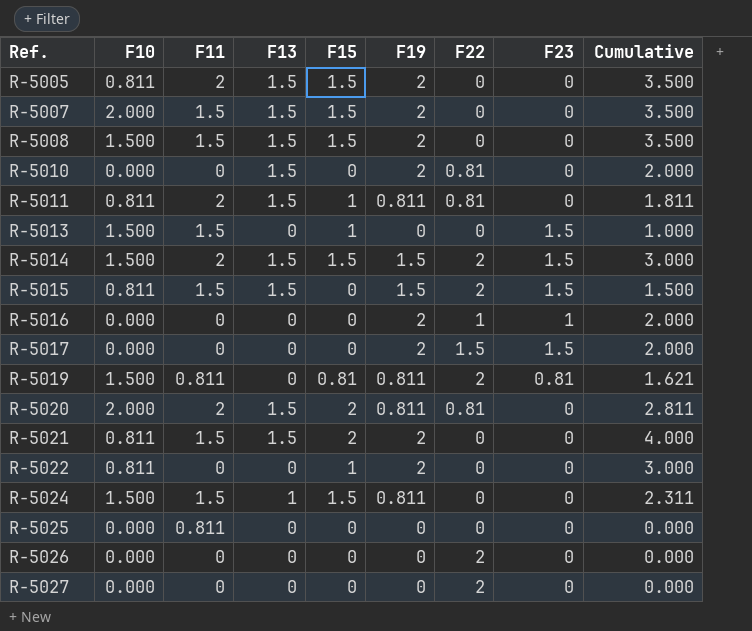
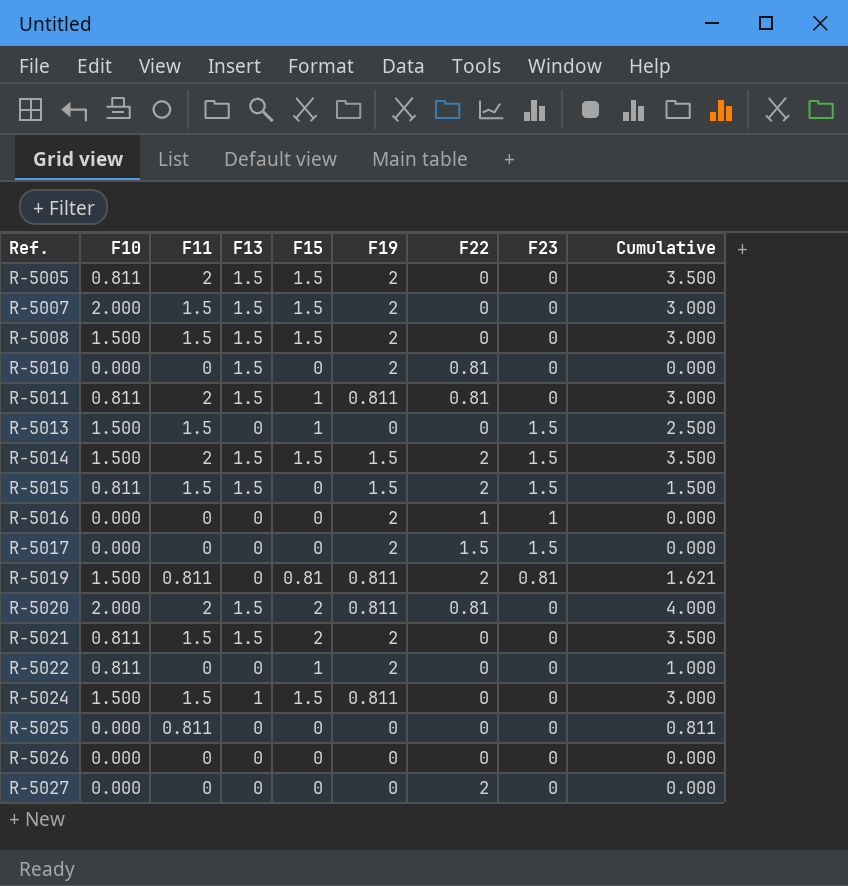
column Cumulative | formula: [F15] + [F19] -> [F11] + [F15]
R-5026 | F22: 2 -> 0

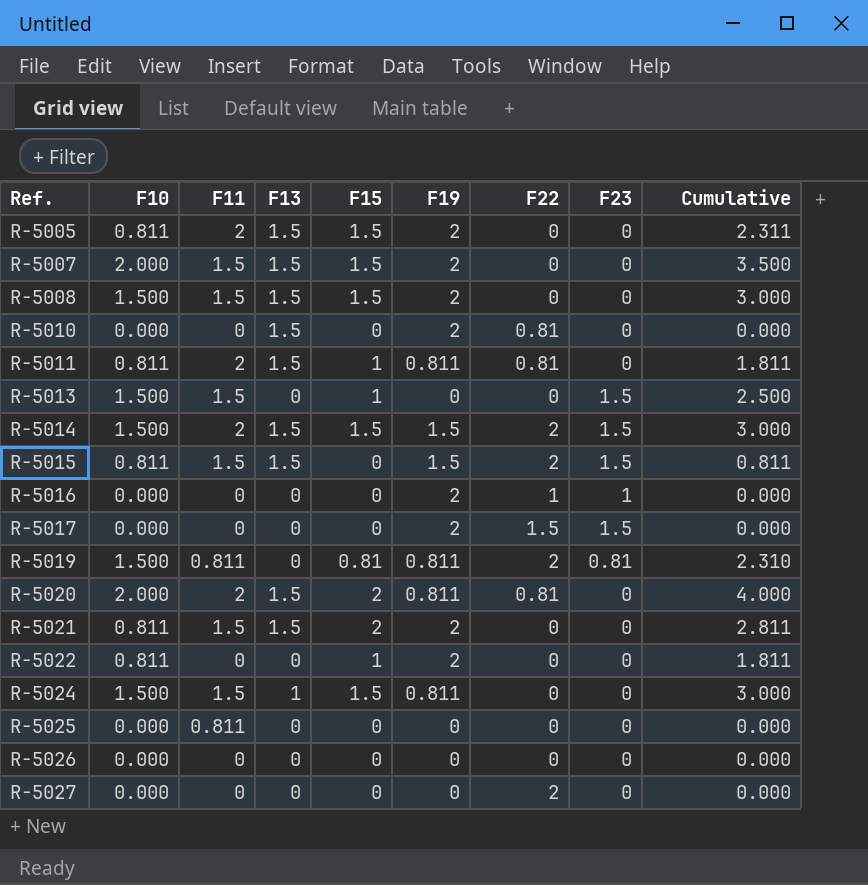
column Cumulative | formula: [F11] + [F15] -> [F10] + [F15]

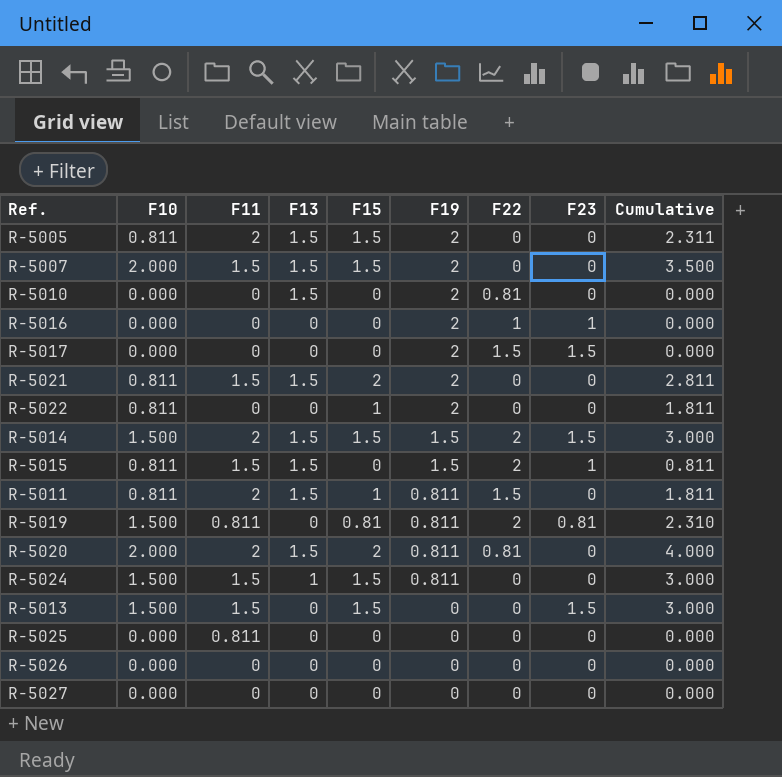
row order: Ref. ascending -> F19 descending
row R-5008: 1.500 | 1.5 | 1.5 | 1.5 | 2 | 0 | 0 | 3.000 -> none
R-5015 | F23: 1.5 -> 1
R-5011 | F22: 0.81 -> 1.5
R-5013 | F15: 1 -> 1.5
R-5013 | Cumulative: 2.500 -> 3.000
R-5027 | F22: 2 -> 0

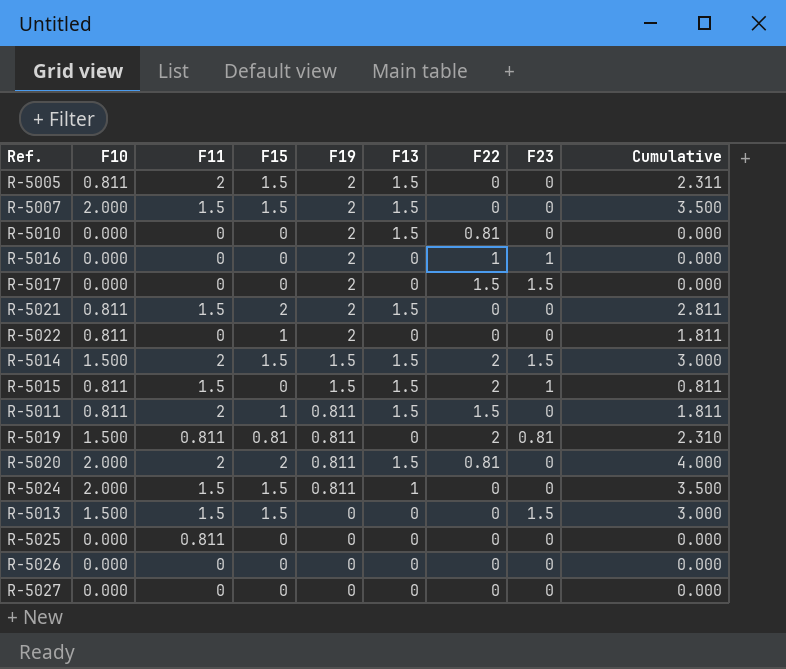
column F13 | position: 4 -> 6
R-5024 | F10: 1.500 -> 2.000
R-5024 | Cumulative: 3.000 -> 3.500

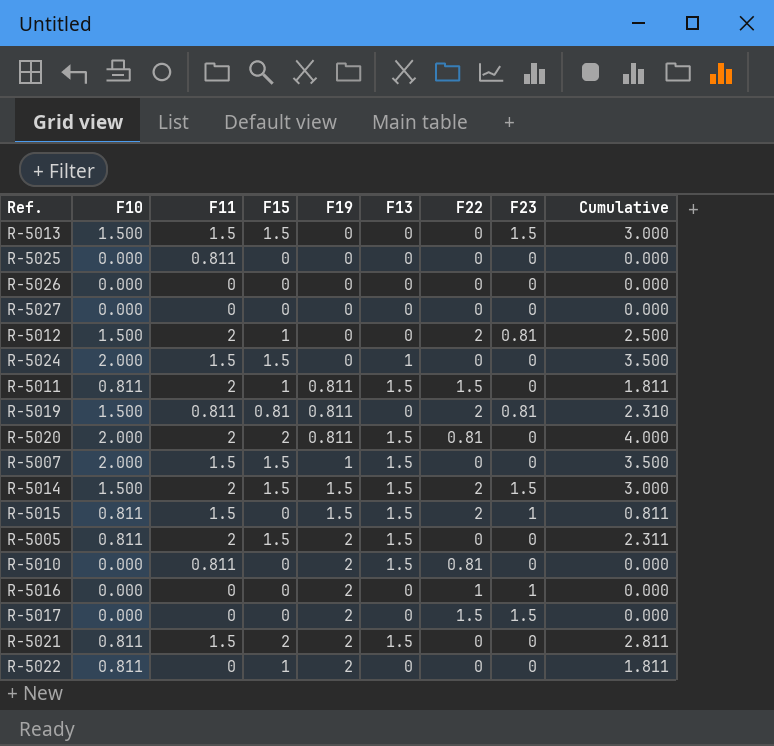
row order: F19 descending -> F19 ascending
row R-5012: none -> 1.500 | 2 | 1 | 0 | 0 | 2 | 0.81 | 2.500
R-5024 | F19: 0.811 -> 0
R-5007 | F19: 2 -> 1
R-5010 | F11: 0 -> 0.811

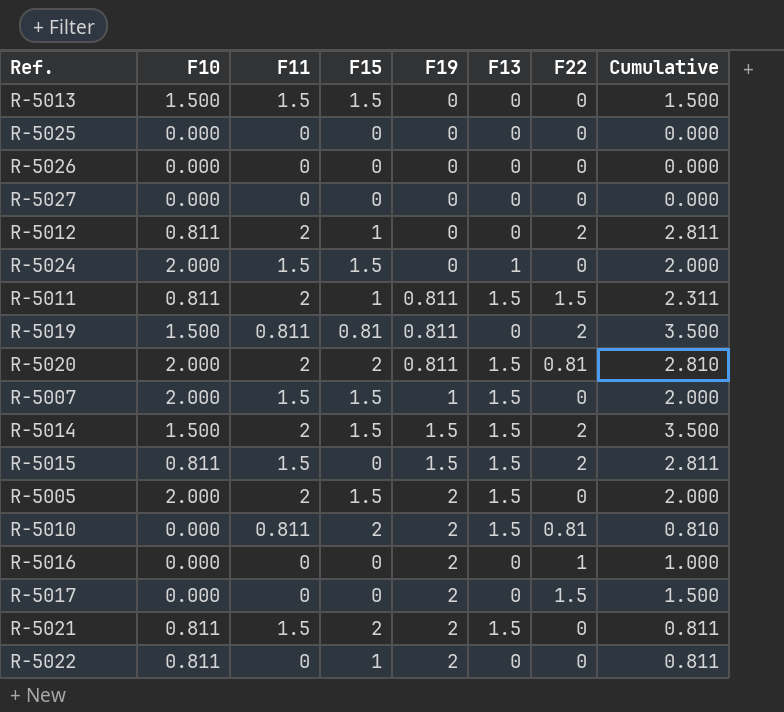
column F23 | position: 8 -> none
column Cumulative | formula: [F10] + [F15] -> [F10] + [F22]
R-5025 | F11: 0.811 -> 0
R-5012 | F10: 1.500 -> 0.811
R-5005 | F10: 0.811 -> 2.000
R-5010 | F15: 0 -> 2

